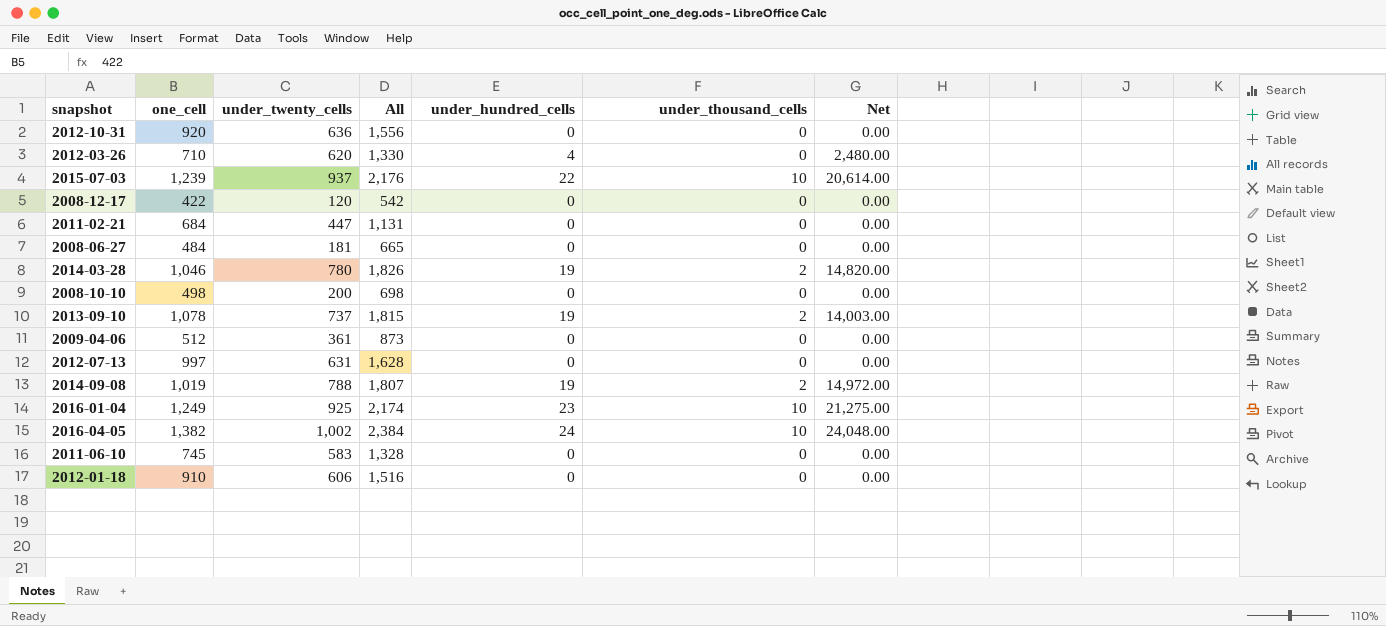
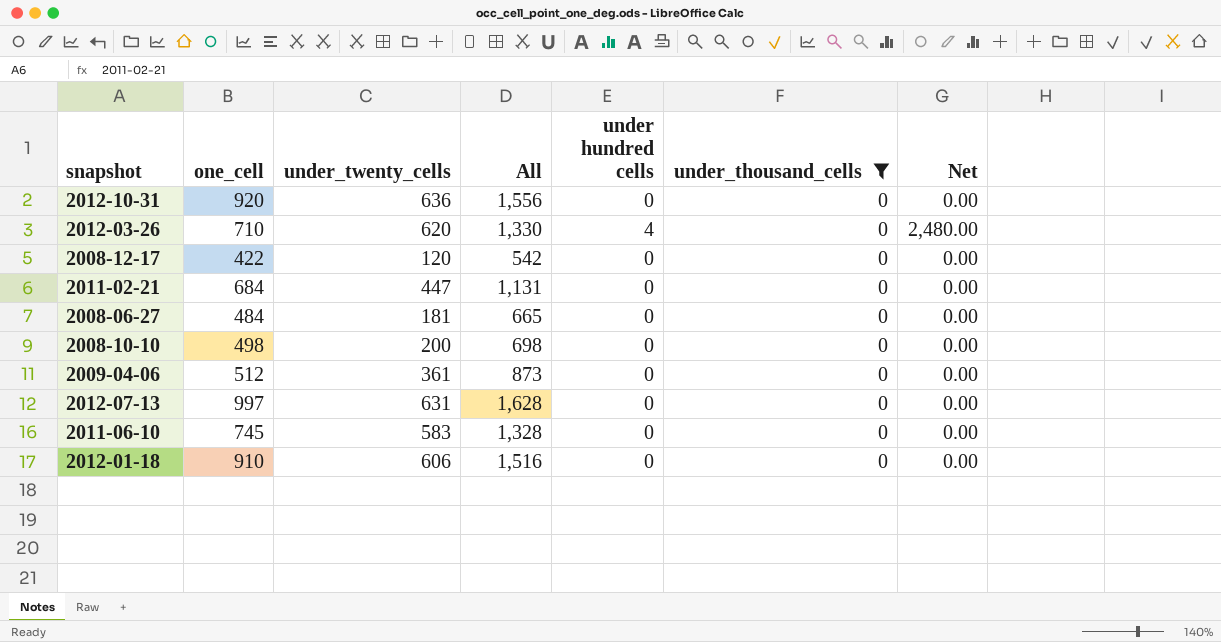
filter: none -> under_thousand_cells = 0
column name: under_hundred_cells -> under hundred cells

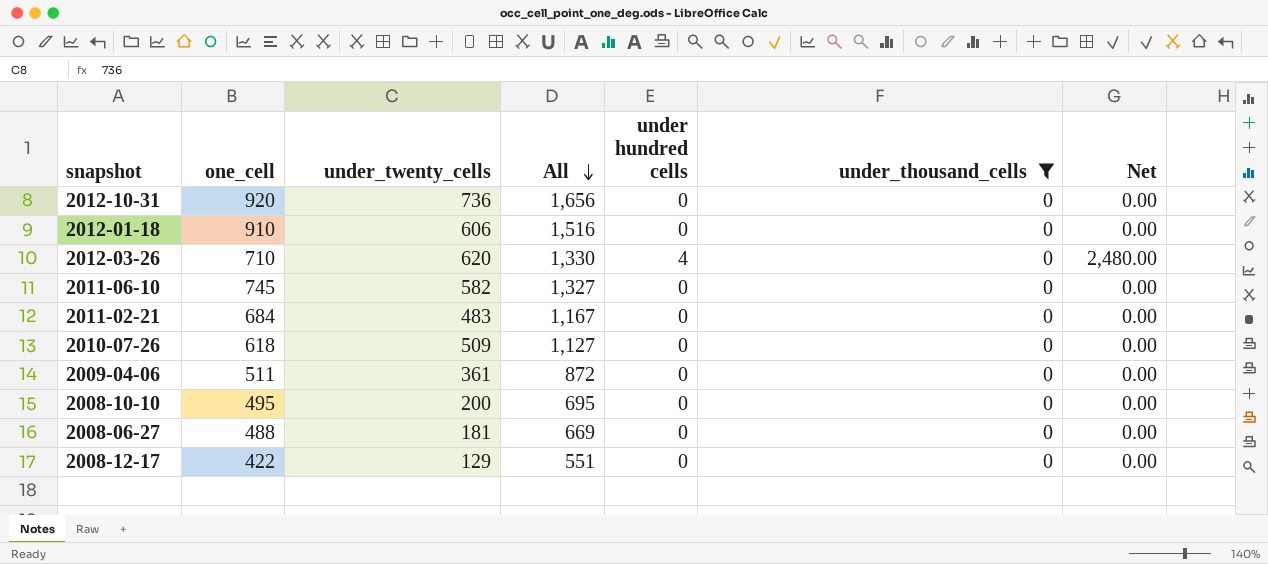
row order: none -> All descending
row 2012-07-13: 997 | 631 | 1,628 | 0 | 0 | 0.00 -> none
2012-10-31 | under_twenty_cells: 636 -> 736
2012-10-31 | All: 1,556 -> 1,656
2011-06-10 | under_twenty_cells: 583 -> 582
2011-06-10 | All: 1,328 -> 1,327
2011-02-21 | under_twenty_cells: 447 -> 483
2011-02-21 | All: 1,131 -> 1,167
row 2010-07-26: none -> 618 | 509 | 1,127 | 0 | 0 | 0.00
2009-04-06 | one_cell: 512 -> 511
2009-04-06 | All: 873 -> 872
2008-10-10 | one_cell: 498 -> 495
2008-10-10 | All: 698 -> 695
2008-06-27 | one_cell: 484 -> 488
2008-06-27 | All: 665 -> 669
2008-12-17 | under_twenty_cells: 120 -> 129
2008-12-17 | All: 542 -> 551

